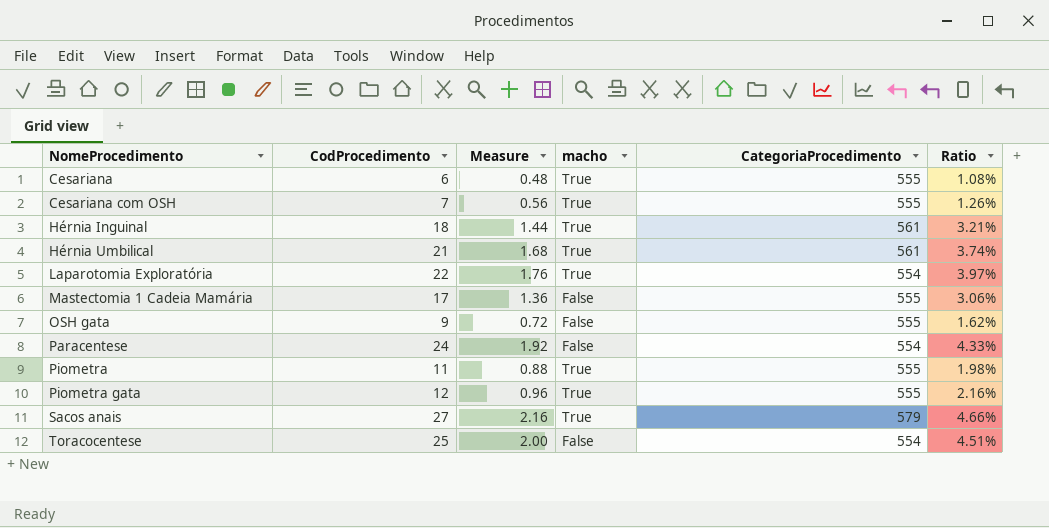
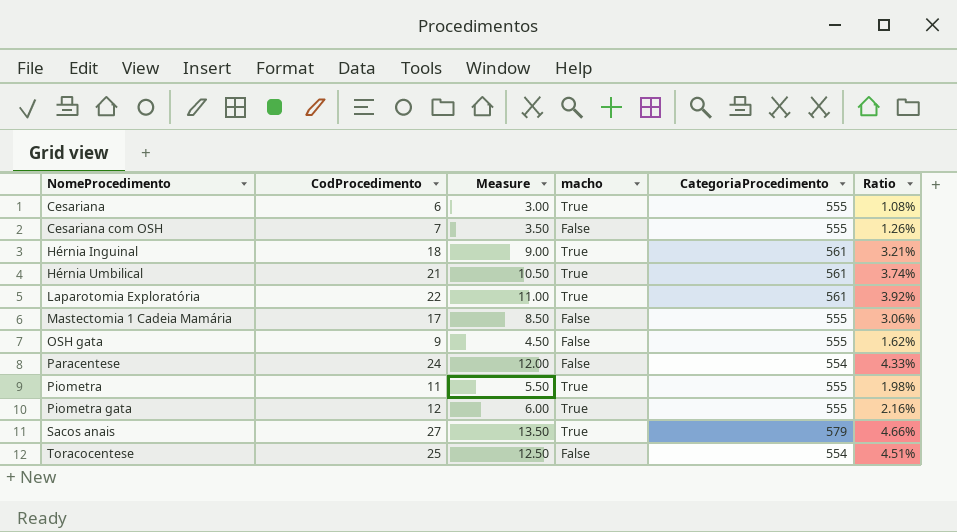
column Measure | formula: [CodProcedimento] * 0.08 -> [CodProcedimento] * 0.5
Cesariana com OSH | macho: True -> False
Laparotomia Exploratória | CategoriaProcedimento: 554 -> 561
Laparotomia Exploratória | Ratio: 3.97% -> 3.92%

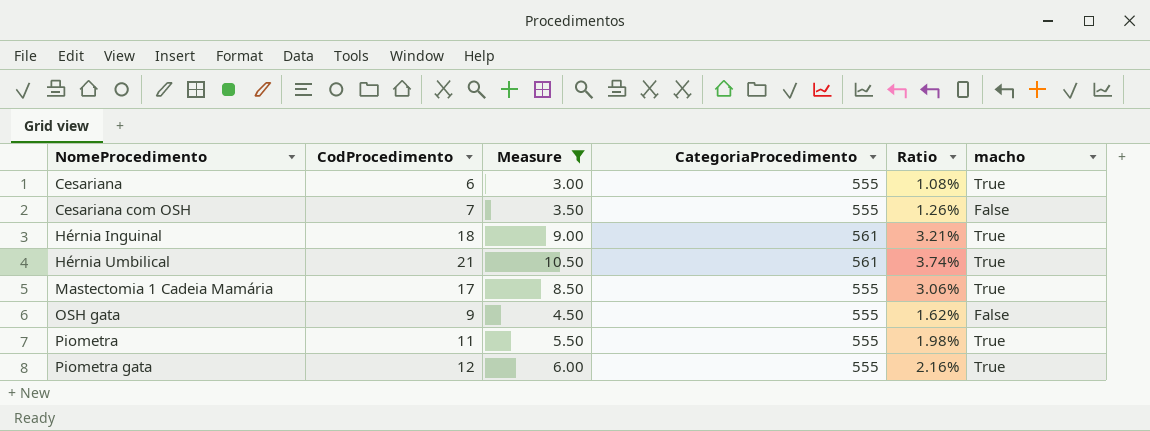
filter: none -> Measure <= 10.50
column macho | position: 4 -> 6
Mastectomia 1 Cadeia Mamária | macho: False -> True

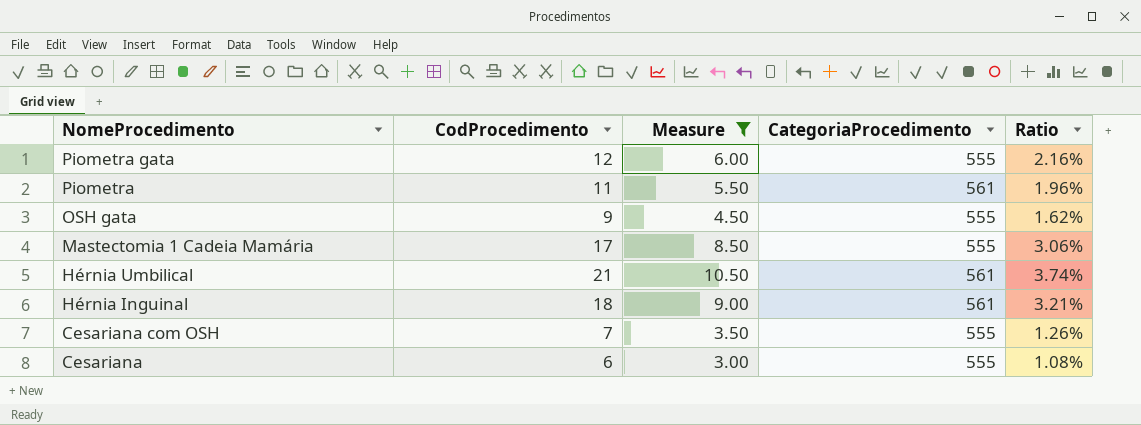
row order: NomeProcedimento ascending -> NomeProcedimento descending
column macho | position: 6 -> none
Piometra | CategoriaProcedimento: 555 -> 561
Piometra | Ratio: 1.98% -> 1.96%

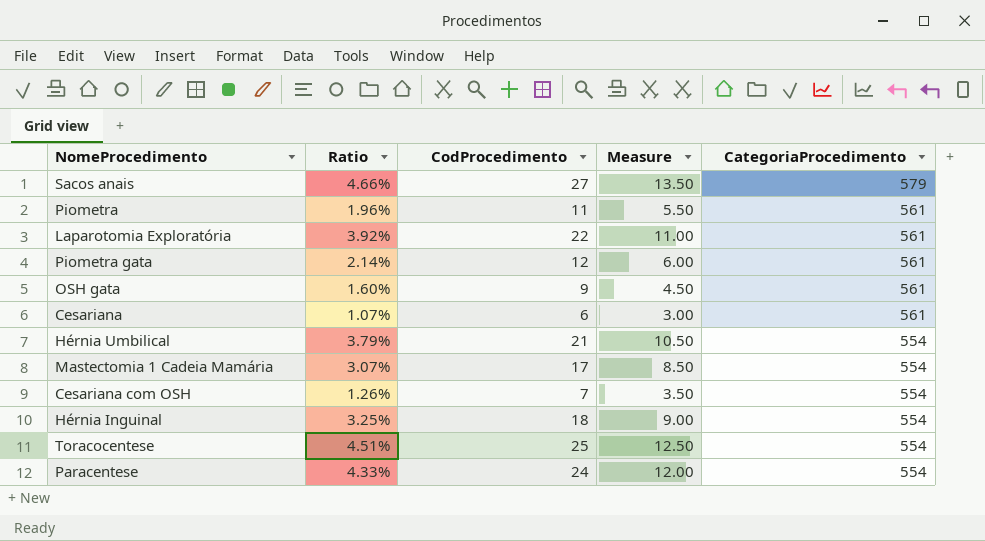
filter: Measure <= 10.50 -> none
row order: NomeProcedimento descending -> CategoriaProcedimento descending
column Ratio | position: 5 -> 2
Piometra gata | Ratio: 2.16% -> 2.14%
Piometra gata | CategoriaProcedimento: 555 -> 561
OSH gata | Ratio: 1.62% -> 1.60%
OSH gata | CategoriaProcedimento: 555 -> 561
Cesariana | Ratio: 1.08% -> 1.07%
Cesariana | CategoriaProcedimento: 555 -> 561
Hérnia Umbilical | Ratio: 3.74% -> 3.79%
Hérnia Umbilical | CategoriaProcedimento: 561 -> 554
Mastectomia 1 Cadeia Mamária | Ratio: 3.06% -> 3.07%
Mastectomia 1 Cadeia Mamária | CategoriaProcedimento: 555 -> 554
Cesariana com OSH | CategoriaProcedimento: 555 -> 554
Hérnia Inguinal | Ratio: 3.21% -> 3.25%
Hérnia Inguinal | CategoriaProcedimento: 561 -> 554

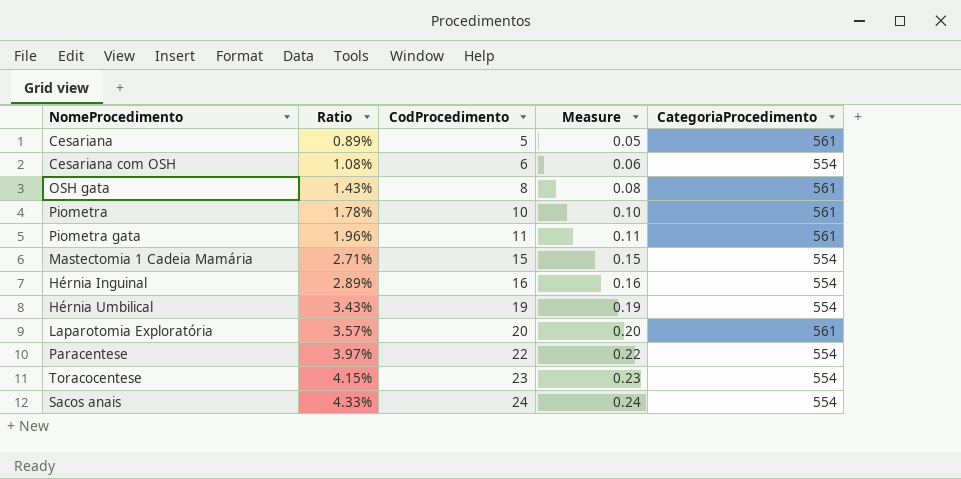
row order: CategoriaProcedimento descending -> Ratio ascending
column Measure | formula: [CodProcedimento] * 0.5 -> [CodProcedimento] * 0.01
Cesariana | Ratio: 1.07% -> 0.89%
Cesariana | CodProcedimento: 6 -> 5
Cesariana com OSH | Ratio: 1.26% -> 1.08%
Cesariana com OSH | CodProcedimento: 7 -> 6
OSH gata | Ratio: 1.60% -> 1.43%
OSH gata | CodProcedimento: 9 -> 8
Piometra | Ratio: 1.96% -> 1.78%
Piometra | CodProcedimento: 11 -> 10
Piometra gata | Ratio: 2.14% -> 1.96%
Piometra gata | CodProcedimento: 12 -> 11
Mastectomia 1 Cadeia Mamária | Ratio: 3.07% -> 2.71%
Mastectomia 1 Cadeia Mamária | CodProcedimento: 17 -> 15
Hérnia Inguinal | Ratio: 3.25% -> 2.89%
Hérnia Inguinal | CodProcedimento: 18 -> 16
Hérnia Umbilical | Ratio: 3.79% -> 3.43%
Hérnia Umbilical | CodProcedimento: 21 -> 19
Laparotomia Exploratória | Ratio: 3.92% -> 3.57%
Laparotomia Exploratória | CodProcedimento: 22 -> 20
Paracentese | Ratio: 4.33% -> 3.97%
Paracentese | CodProcedimento: 24 -> 22
Toracocentese | Ratio: 4.51% -> 4.15%
Toracocentese | CodProcedimento: 25 -> 23
Sacos anais | Ratio: 4.66% -> 4.33%
Sacos anais | CodProcedimento: 27 -> 24
Sacos anais | CategoriaProcedimento: 579 -> 554

